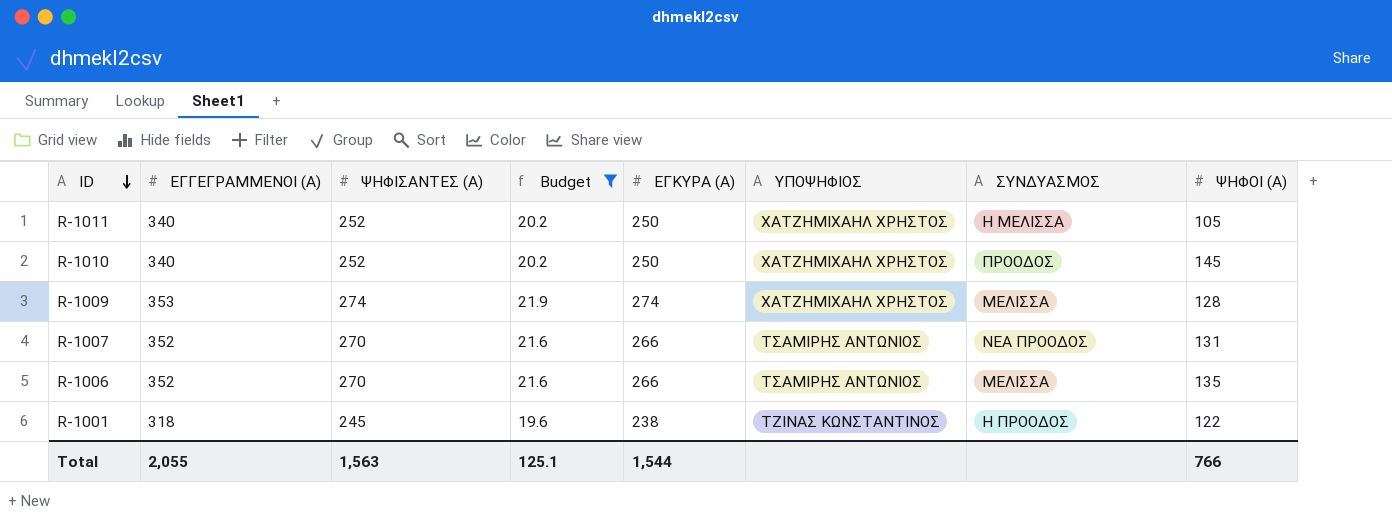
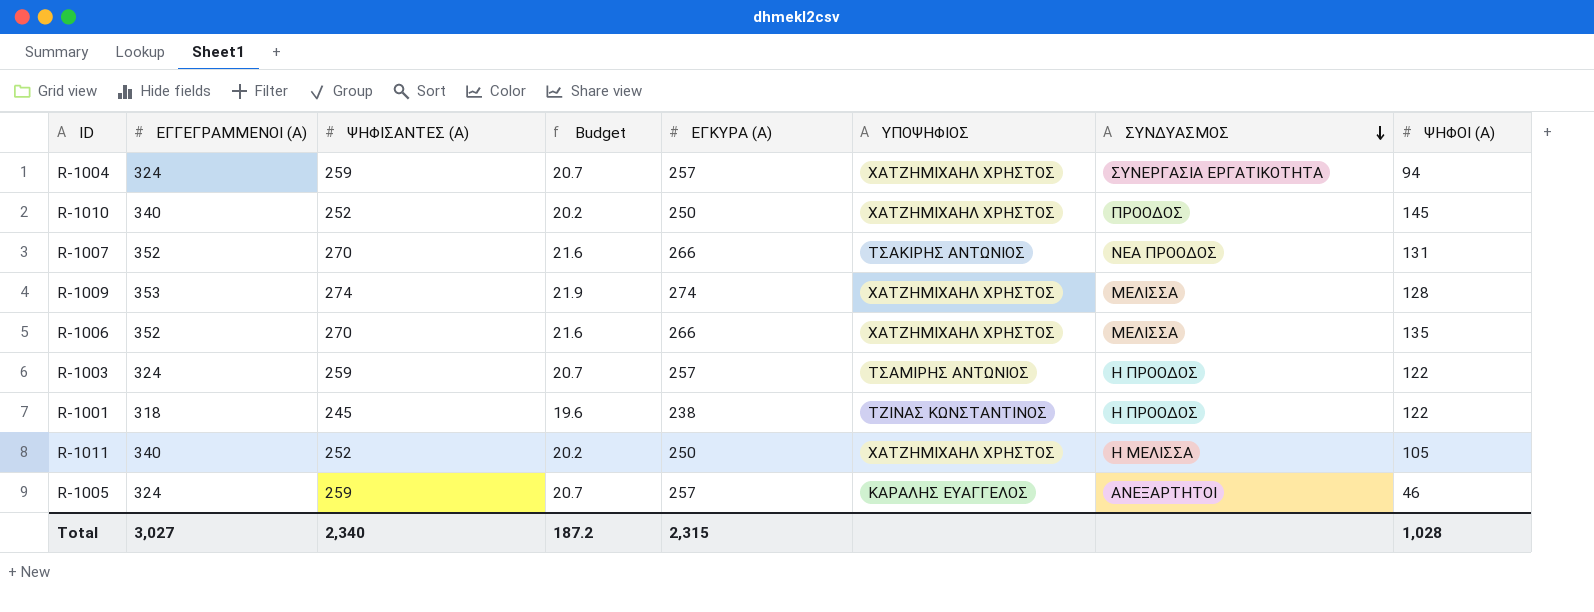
filter: Budget != 20.7 -> none
row order: ID descending -> ΣΥΝΔΥΑΣΜΟΣ descending
R-1007 | ΥΠΟΨΗΦΙΟΣ: ΤΣΑΜΙΡΗΣ ΑΝΤΩΝΙΟΣ -> ΤΣΑΚΙΡΗΣ ΑΝΤΩΝΙΟΣ
R-1006 | ΥΠΟΨΗΦΙΟΣ: ΤΣΑΜΙΡΗΣ ΑΝΤΩΝΙΟΣ -> ΧΑΤΖΗΜΙΧΑΗΛ ΧΡΗΣΤΟΣ
Total | ΕΓΓΕΓΡΑΜΜΕΝΟΙ (Α): 2,055 -> 3,027
Total | ΨΗΦΙΣΑΝΤΕΣ (Α): 1,563 -> 2,340
Total | Budget: 125.1 -> 187.2
Total | ΕΓΚΥΡΑ (Α): 1,544 -> 2,315
Total | ΨΗΦΟΙ (Α): 766 -> 1,028

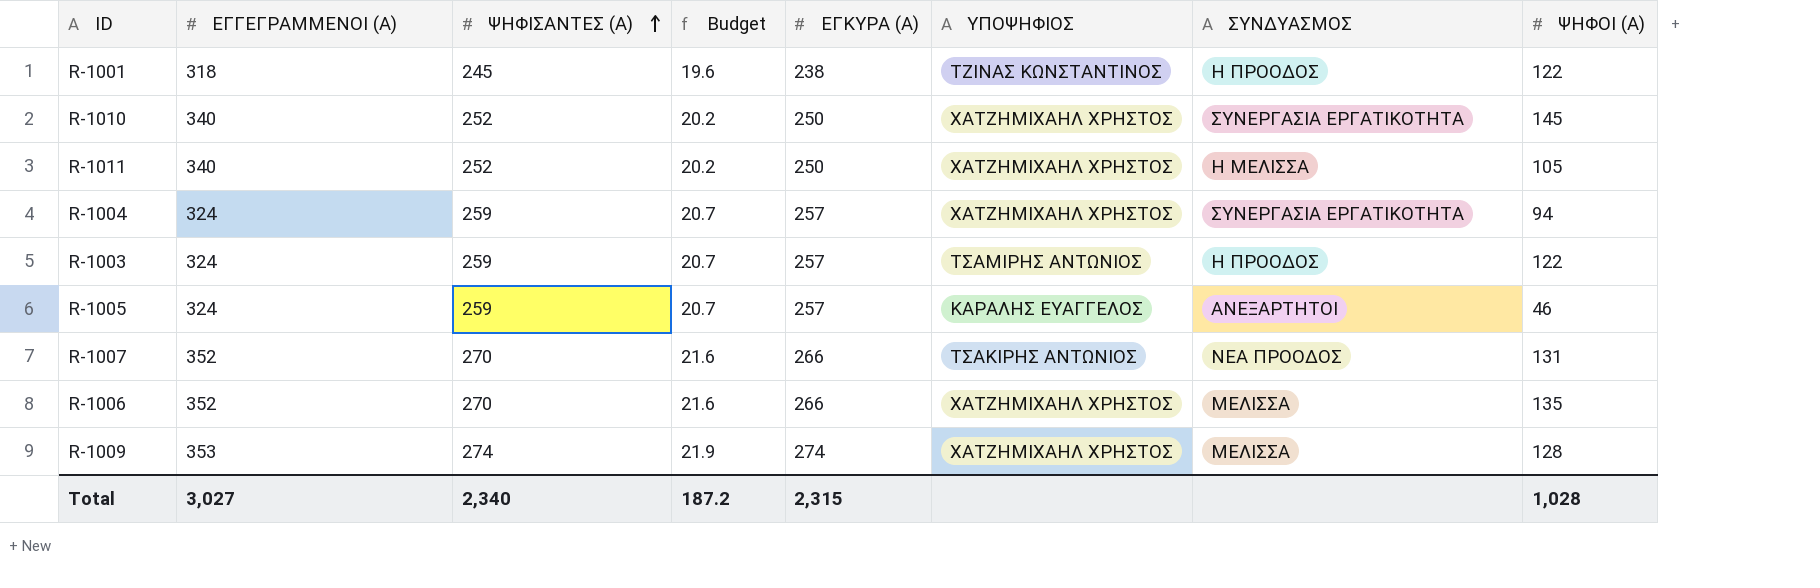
row order: ΣΥΝΔΥΑΣΜΟΣ descending -> ΨΗΦΙΣΑΝΤΕΣ (Α) ascending
R-1010 | ΣΥΝΔΥΑΣΜΟΣ: ΠΡΟΟΔΟΣ -> ΣΥΝΕΡΓΑΣΙΑ ΕΡΓΑΤΙΚΟΤΗΤΑ

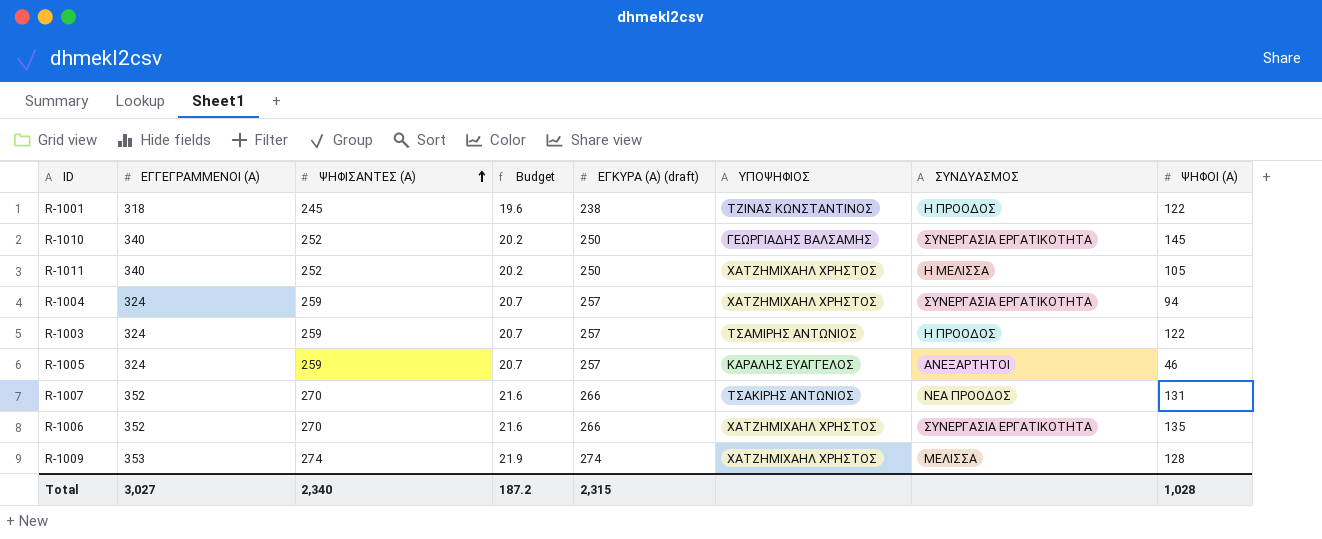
column name: ΕΓΚΥΡΑ (Α) -> ΕΓΚΥΡΑ (Α) (draft)
R-1010 | ΥΠΟΨΗΦΙΟΣ: ΧΑΤΖΗΜΙΧΑΗΛ ΧΡΗΣΤΟΣ -> ΓΕΩΡΓΙΑΔΗΣ ΒΑΛΣΑΜΗΣ
R-1006 | ΣΥΝΔΥΑΣΜΟΣ: ΜΕΛΙΣΣΑ -> ΣΥΝΕΡΓΑΣΙΑ ΕΡΓΑΤΙΚΟΤΗΤΑ

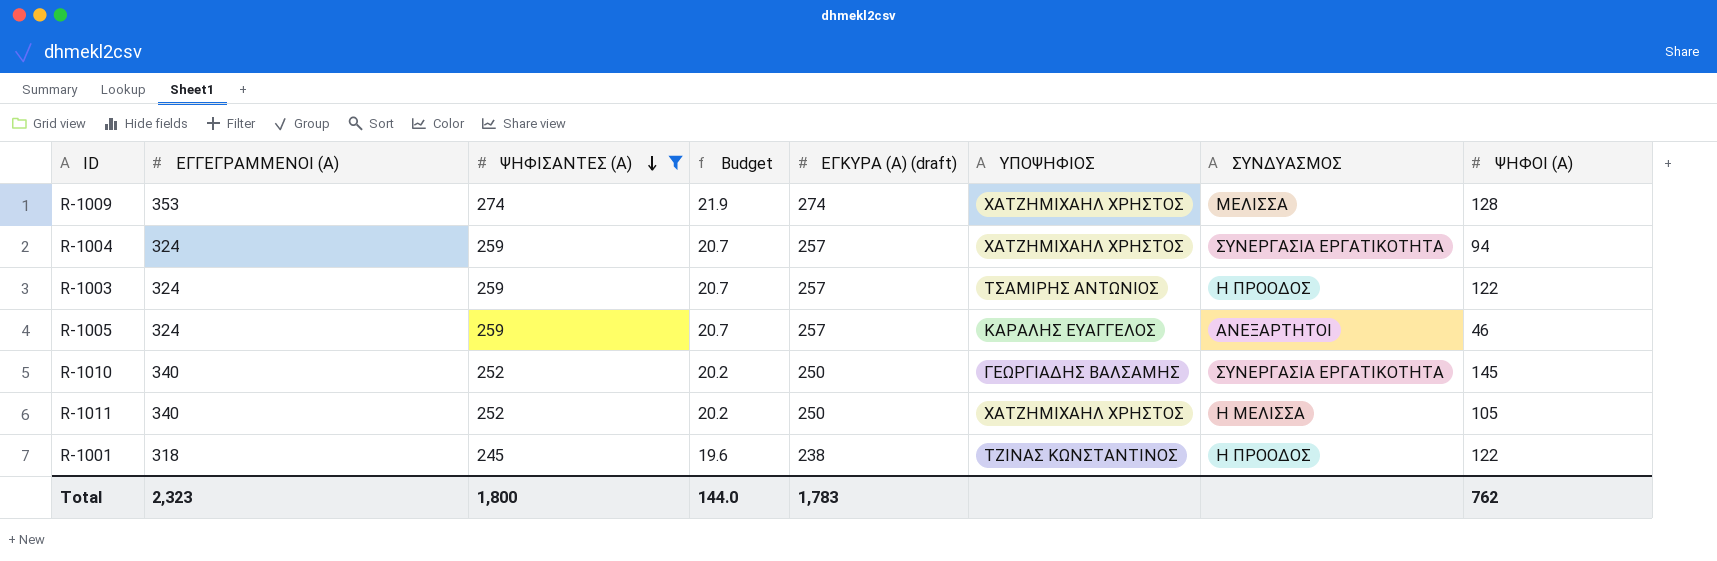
filter: none -> ΨΗΦΙΣΑΝΤΕΣ (Α) != 270
row order: ΨΗΦΙΣΑΝΤΕΣ (Α) ascending -> ΨΗΦΙΣΑΝΤΕΣ (Α) descending
Total | ΕΓΓΕΓΡΑΜΜΕΝΟΙ (Α): 3,027 -> 2,323
Total | ΨΗΦΙΣΑΝΤΕΣ (Α): 2,340 -> 1,800
Total | Budget: 187.2 -> 144.0
Total | ΕΓΚΥΡΑ (Α) (draft): 2,315 -> 1,783
Total | ΨΗΦΟΙ (Α): 1,028 -> 762

